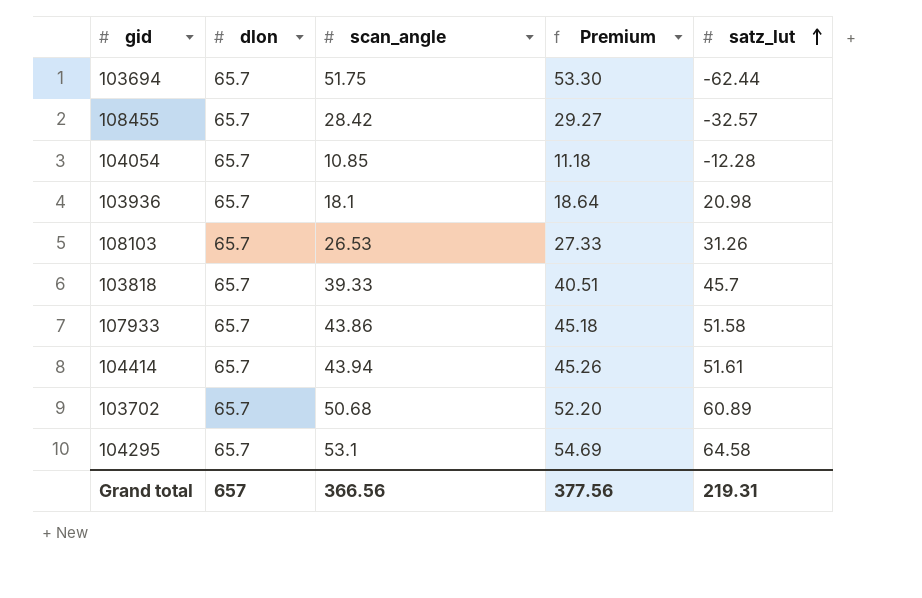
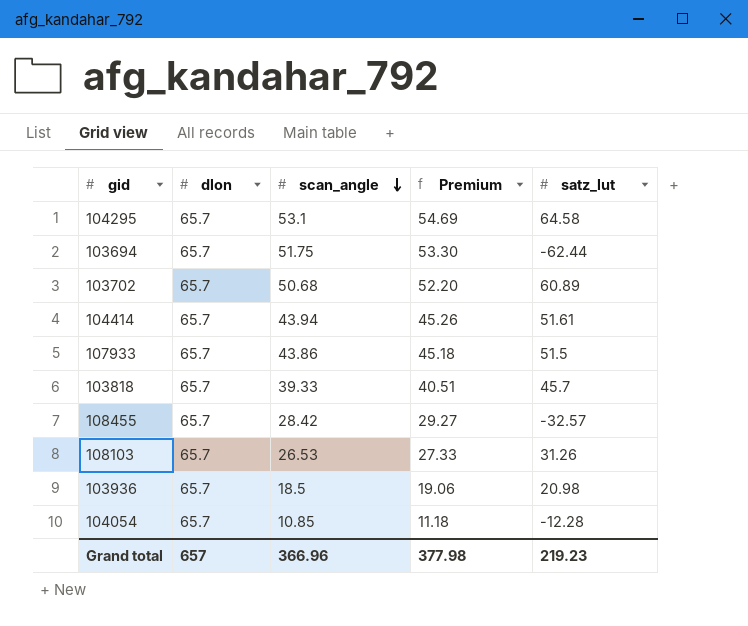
row order: satz_lut ascending -> scan_angle descending
107933 | satz_lut: 51.58 -> 51.5
103936 | scan_angle: 18.1 -> 18.5
103936 | Premium: 18.64 -> 19.06
Grand total | scan_angle: 366.56 -> 366.96
Grand total | Premium: 377.56 -> 377.98
Grand total | satz_lut: 219.31 -> 219.23

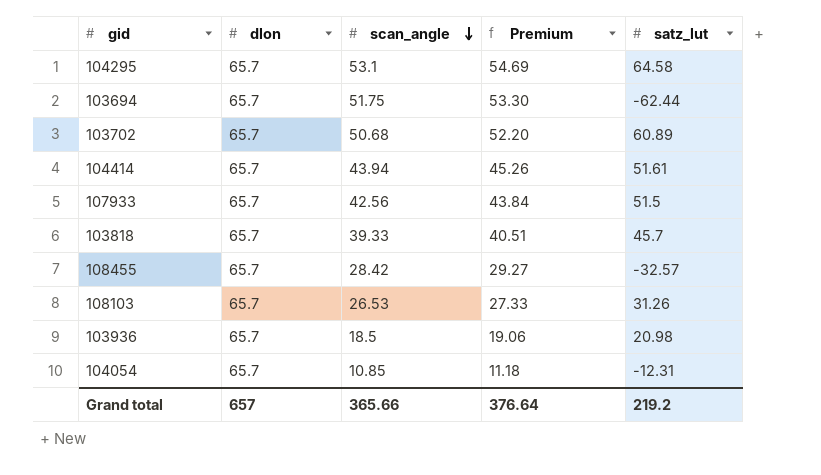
107933 | scan_angle: 43.86 -> 42.56
107933 | Premium: 45.18 -> 43.84
104054 | satz_lut: -12.28 -> -12.31
Grand total | scan_angle: 366.96 -> 365.66
Grand total | Premium: 377.98 -> 376.64
Grand total | satz_lut: 219.23 -> 219.2

